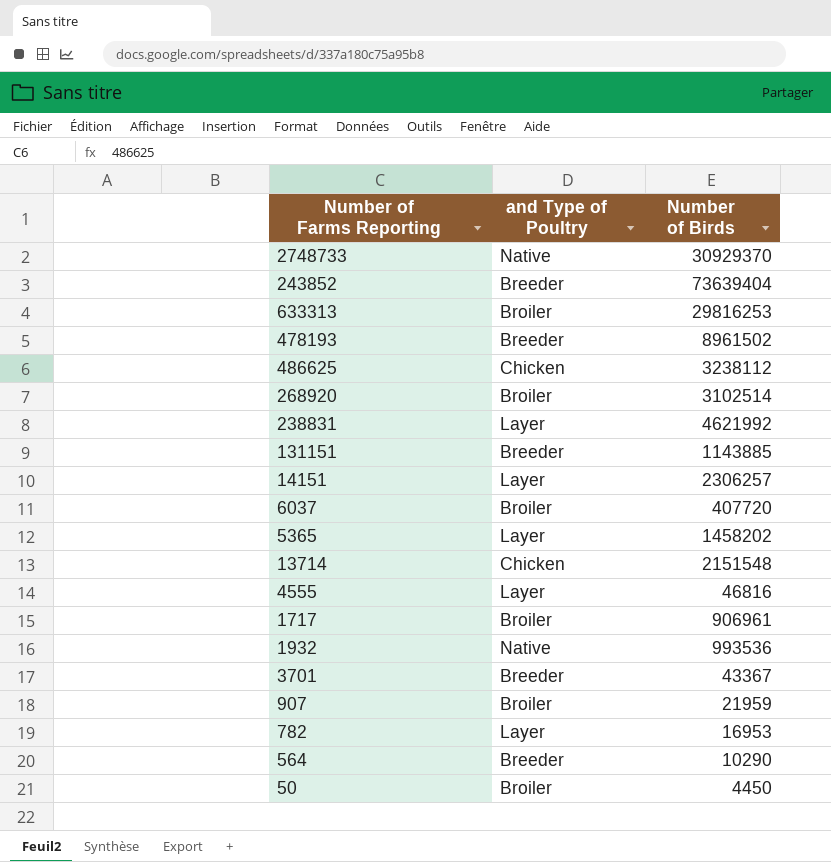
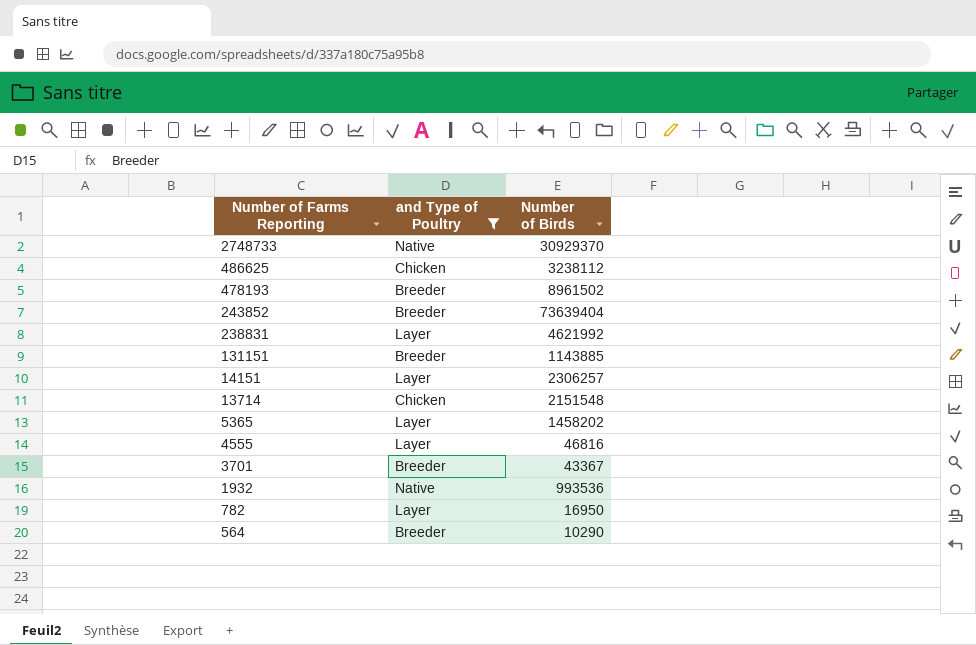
filter: none -> and Type of Poultry != Broiler
row order: none -> Number of Farms Reporting descending
782 | Number of Birds: 16953 -> 16950

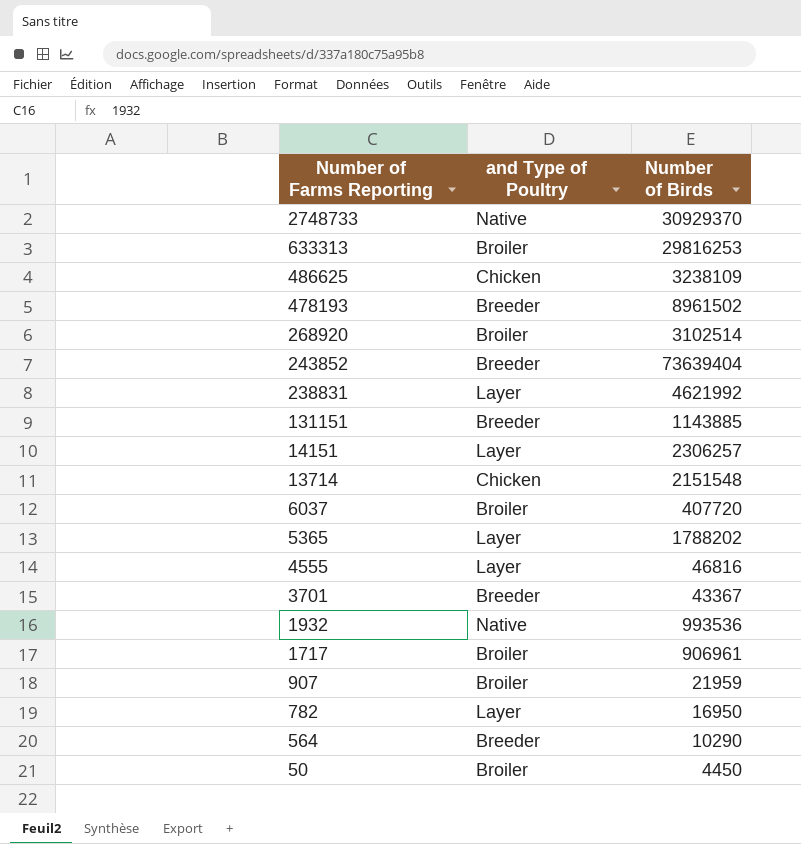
filter: and Type of Poultry != Broiler -> none
486625 | Number of Birds: 3238112 -> 3238109
5365 | Number of Birds: 1458202 -> 1788202

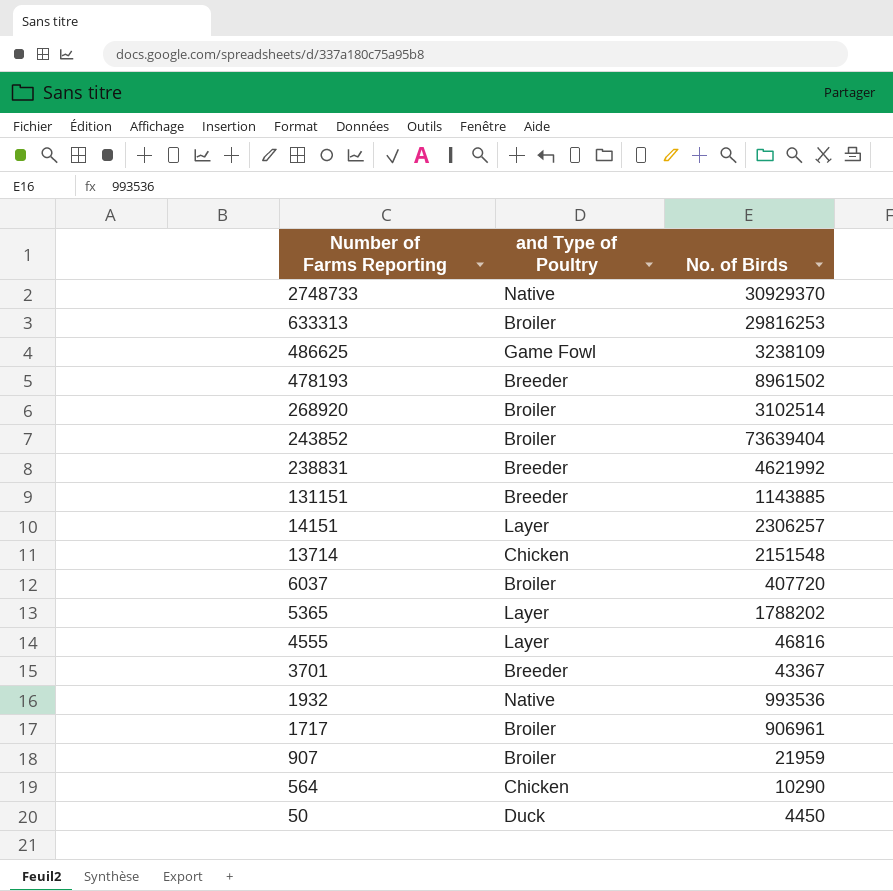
column name: Number of Birds -> No. of Birds
row 782: Layer | 16950 -> none
486625 | and Type of Poultry: Chicken -> Game Fowl
243852 | and Type of Poultry: Breeder -> Broiler
238831 | and Type of Poultry: Layer -> Breeder
564 | and Type of Poultry: Breeder -> Chicken
50 | and Type of Poultry: Broiler -> Duck

